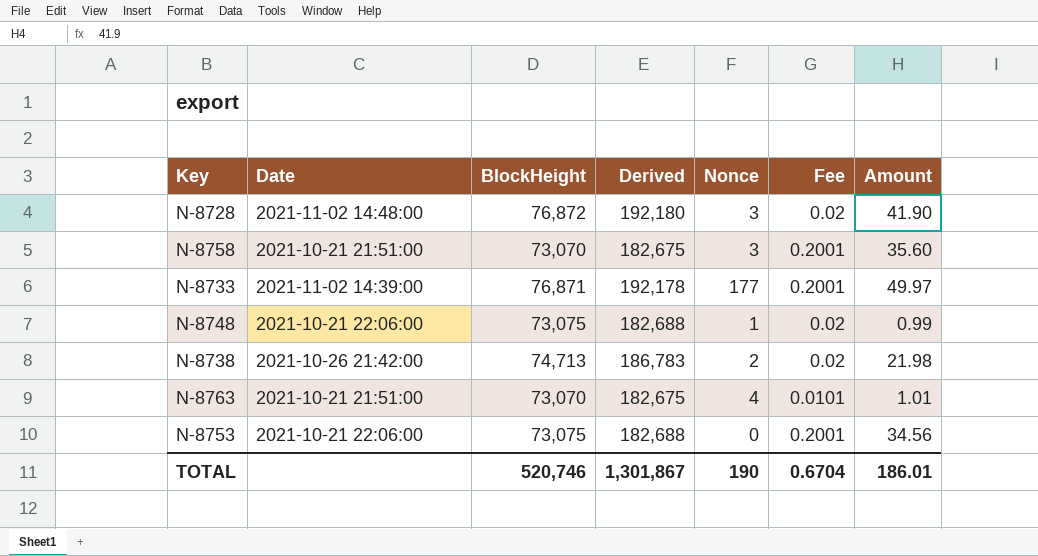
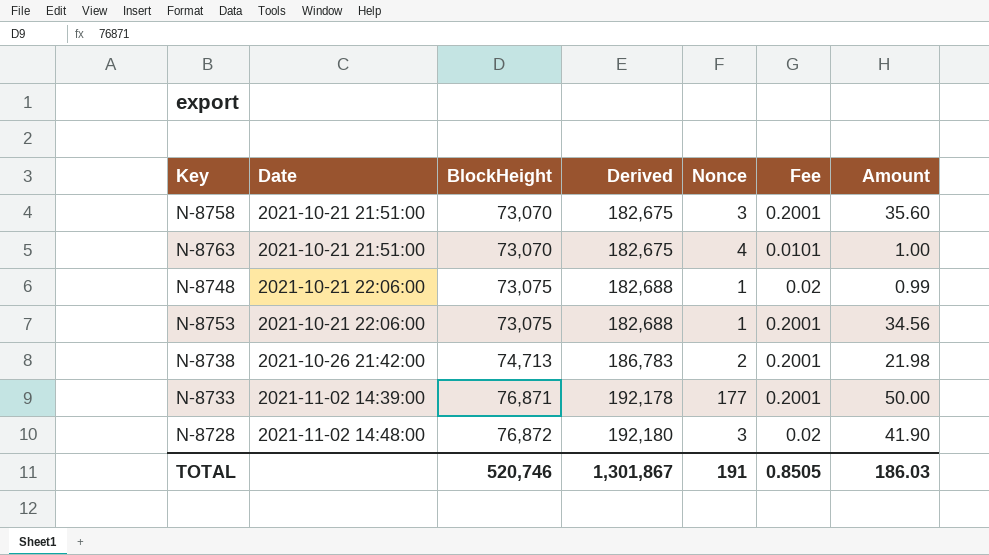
row order: none -> Date ascending
N-8763 | Amount: 1.01 -> 1.00
N-8753 | Nonce: 0 -> 1
N-8738 | Fee: 0.02 -> 0.2001
N-8733 | Amount: 49.97 -> 50.00
TOTAL | Nonce: 190 -> 191
TOTAL | Fee: 0.6704 -> 0.8505
TOTAL | Amount: 186.01 -> 186.03

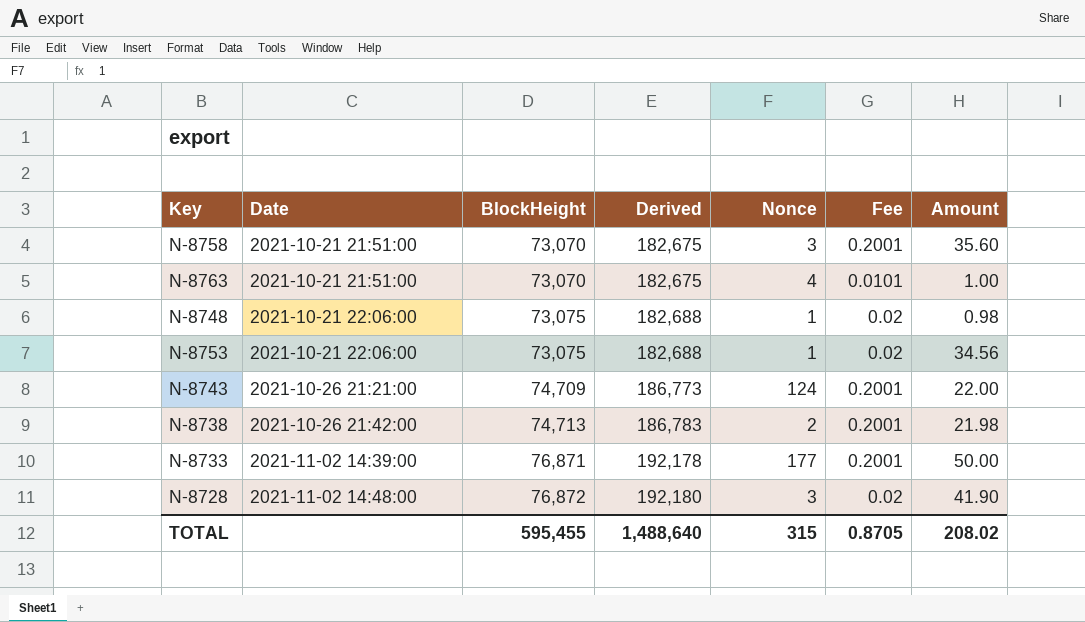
N-8748 | Amount: 0.99 -> 0.98
N-8753 | Fee: 0.2001 -> 0.02
row N-8743: none -> 2021-10-26 21:21:00 | 74,709 | 186,773 | 124 | 0.2001 | 22.00
TOTAL | BlockHeight: 520,746 -> 595,455
TOTAL | Derived: 1,301,867 -> 1,488,640
TOTAL | Nonce: 191 -> 315
TOTAL | Fee: 0.8505 -> 0.8705
TOTAL | Amount: 186.03 -> 208.02

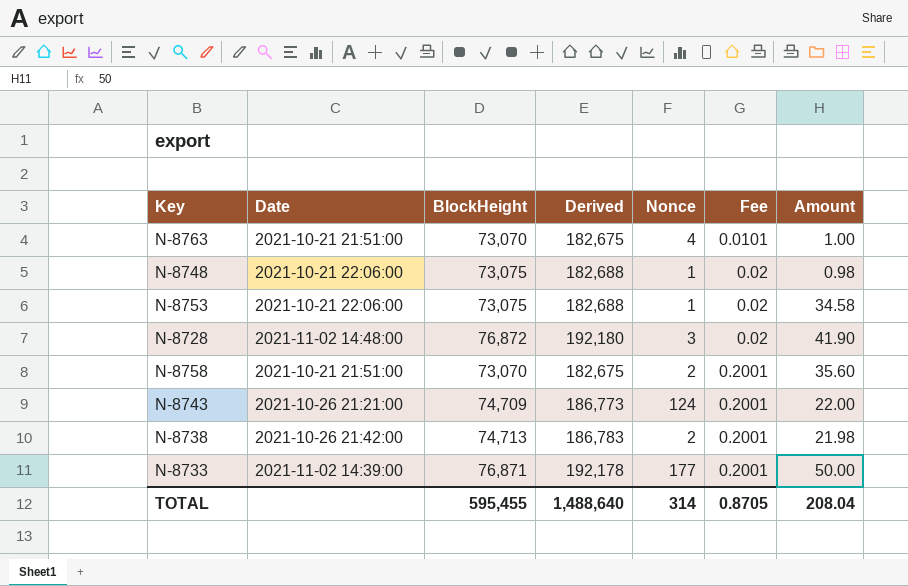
row order: Date ascending -> Fee ascending
N-8753 | Amount: 34.56 -> 34.58
N-8758 | Nonce: 3 -> 2
TOTAL | Nonce: 315 -> 314
TOTAL | Amount: 208.02 -> 208.04

